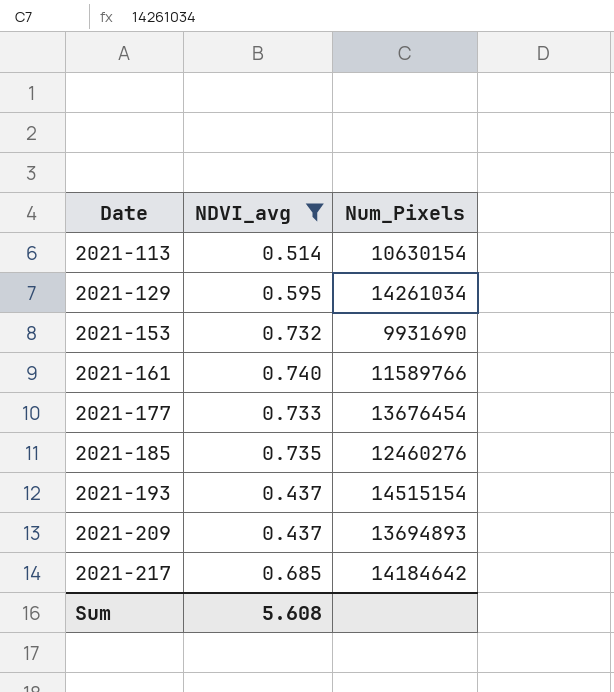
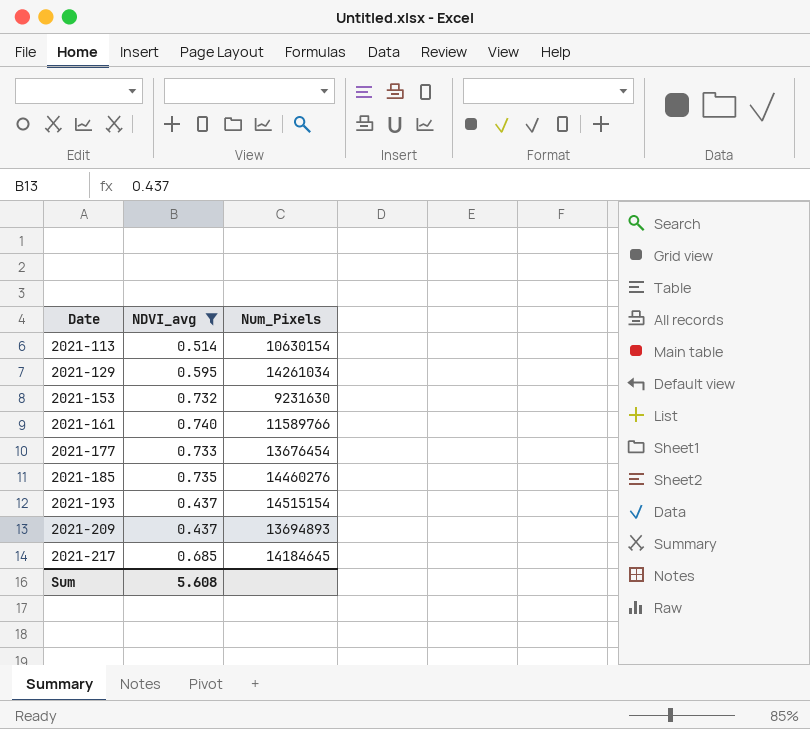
2021-153 | Num_Pixels: 9931690 -> 9231630
2021-185 | Num_Pixels: 12460276 -> 14460276
2021-217 | Num_Pixels: 14184642 -> 14184645

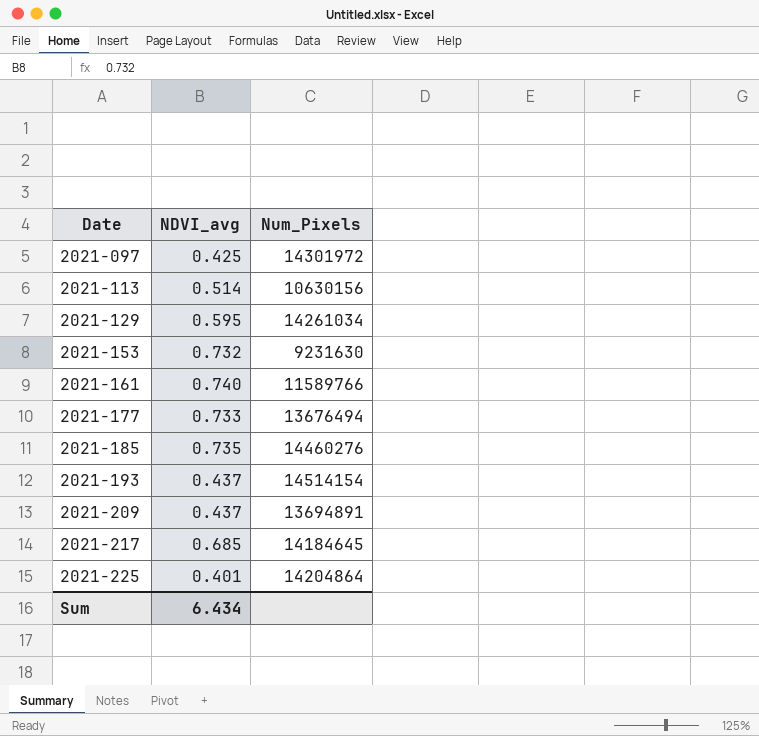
filter: NDVI_avg >= 0.437 -> none
2021-113 | Num_Pixels: 10630154 -> 10630156
2021-177 | Num_Pixels: 13676454 -> 13676494
2021-193 | Num_Pixels: 14515154 -> 14514154
2021-209 | Num_Pixels: 13694893 -> 13694891
Sum | NDVI_avg: 5.608 -> 6.434

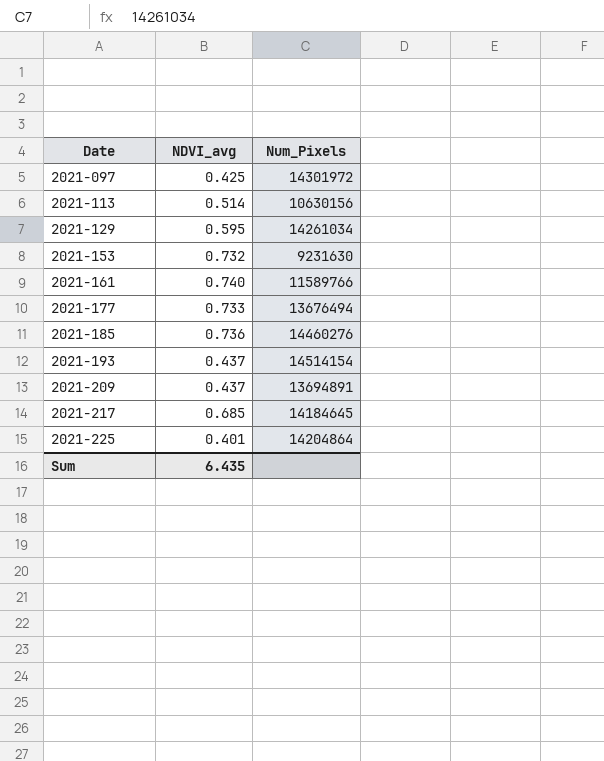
2021-185 | NDVI_avg: 0.735 -> 0.736
Sum | NDVI_avg: 6.434 -> 6.435

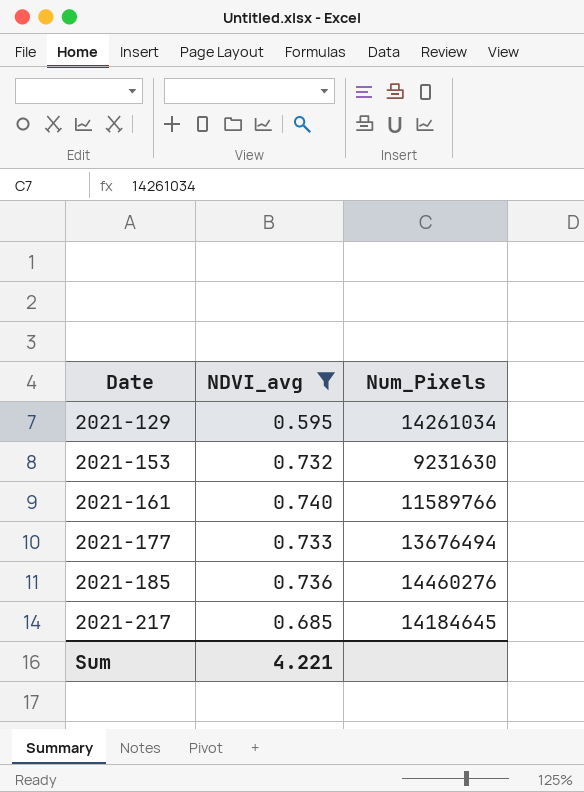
filter: none -> NDVI_avg >= 0.595
Sum | NDVI_avg: 6.435 -> 4.221

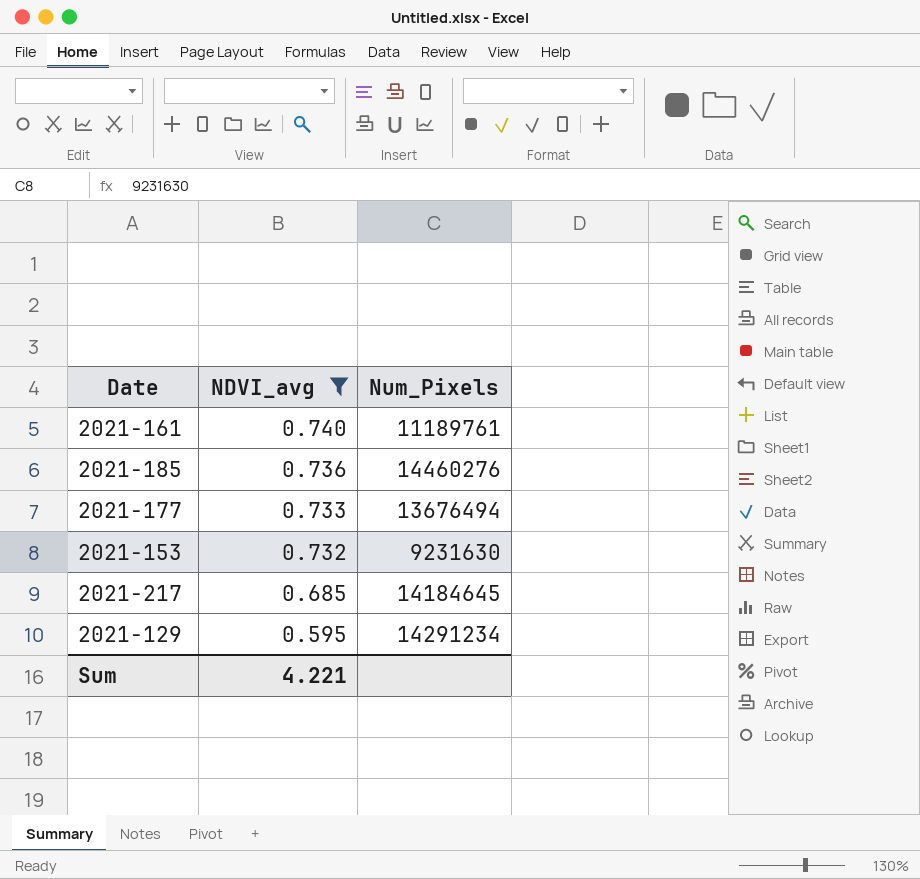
row order: Date ascending -> NDVI_avg descending
2021-161 | Num_Pixels: 11589766 -> 11189761
2021-129 | Num_Pixels: 14261034 -> 14291234

